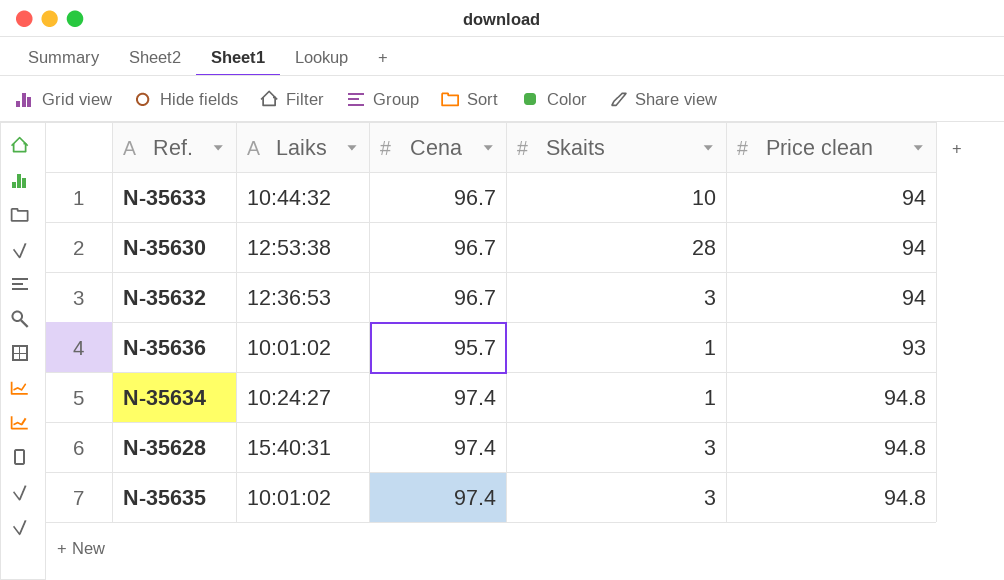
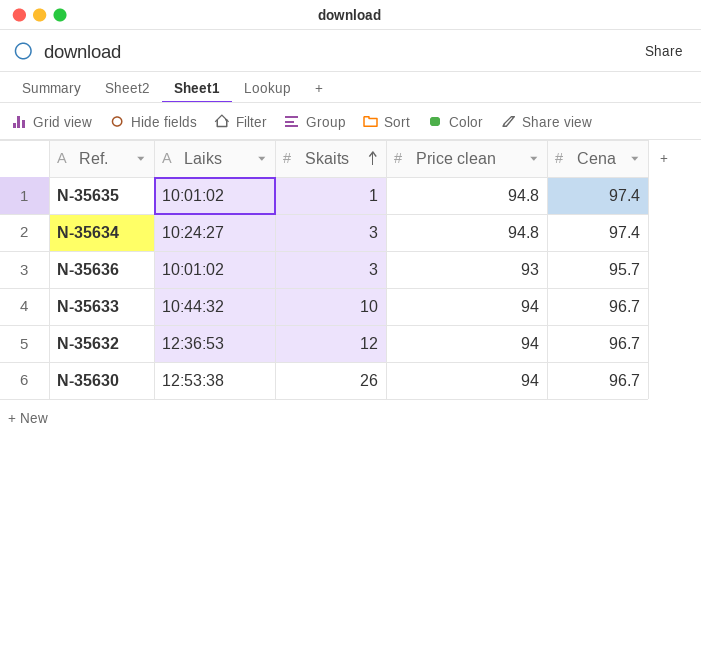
row order: none -> Skaits ascending
column Cena | position: 3 -> 5
row N-35628: 15:40:31 | 97.4 | 3 | 94.8 -> none
N-35635 | Skaits: 3 -> 1
N-35634 | Skaits: 1 -> 3
N-35636 | Skaits: 1 -> 3
N-35632 | Skaits: 3 -> 12
N-35630 | Skaits: 28 -> 26

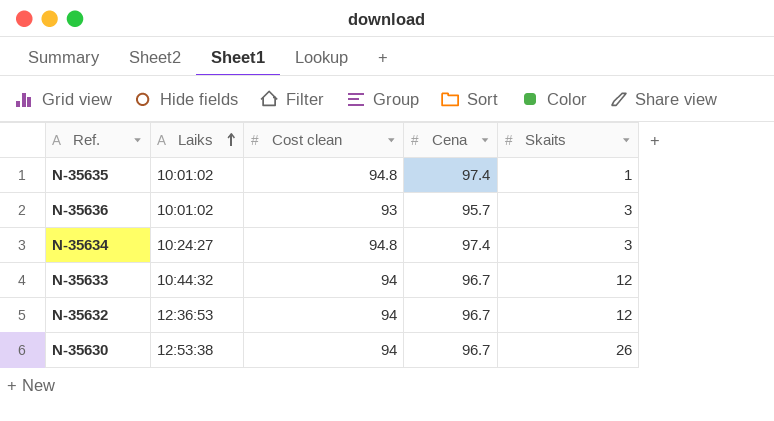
row order: Skaits ascending -> Laiks ascending
column name: Price clean -> Cost clean
column Skaits | position: 3 -> 5
N-35633 | Skaits: 10 -> 12

